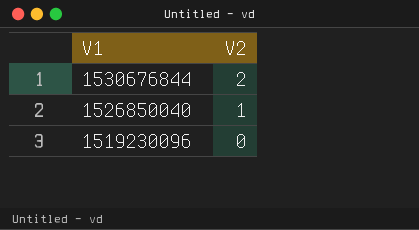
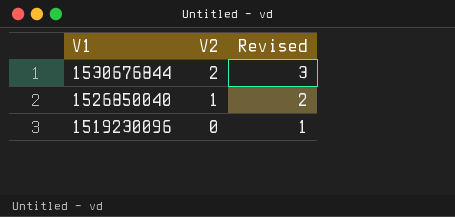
column Revised | formula: none -> [V2] + 1

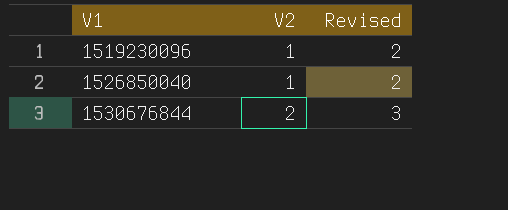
row order: V1 descending -> V1 ascending
1519230096 | V2: 0 -> 1
1519230096 | Revised: 1 -> 2

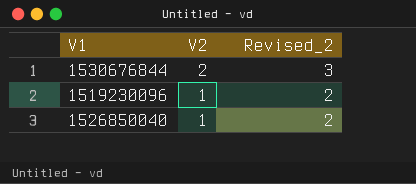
row order: V1 ascending -> V2 descending
column name: Revised -> Revised_2

